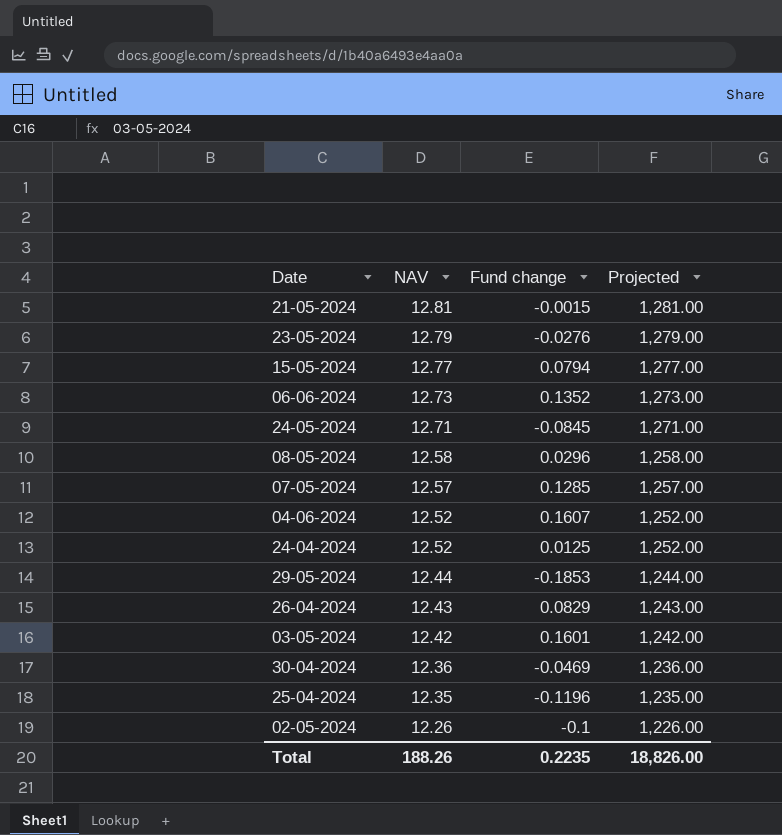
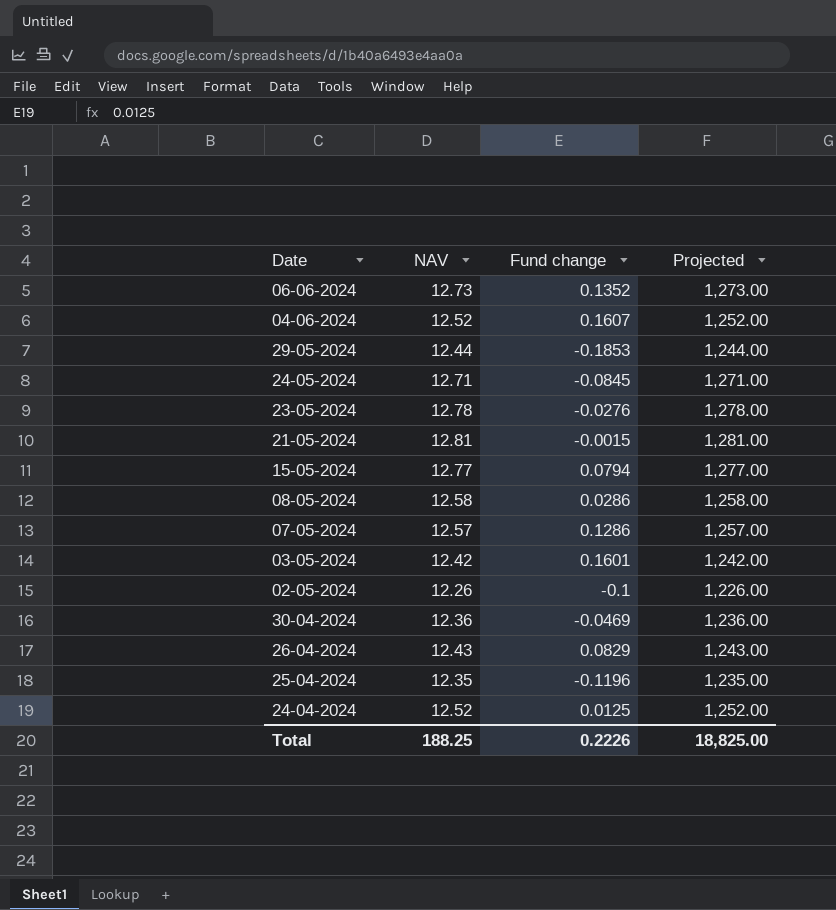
row order: NAV descending -> Date descending
23-05-2024 | NAV: 12.79 -> 12.78
23-05-2024 | Projected: 1,279.00 -> 1,278.00
08-05-2024 | Fund change: 0.0296 -> 0.0286
07-05-2024 | Fund change: 0.1285 -> 0.1286
Total | NAV: 188.26 -> 188.25
Total | Fund change: 0.2235 -> 0.2226
Total | Projected: 18,826.00 -> 18,825.00

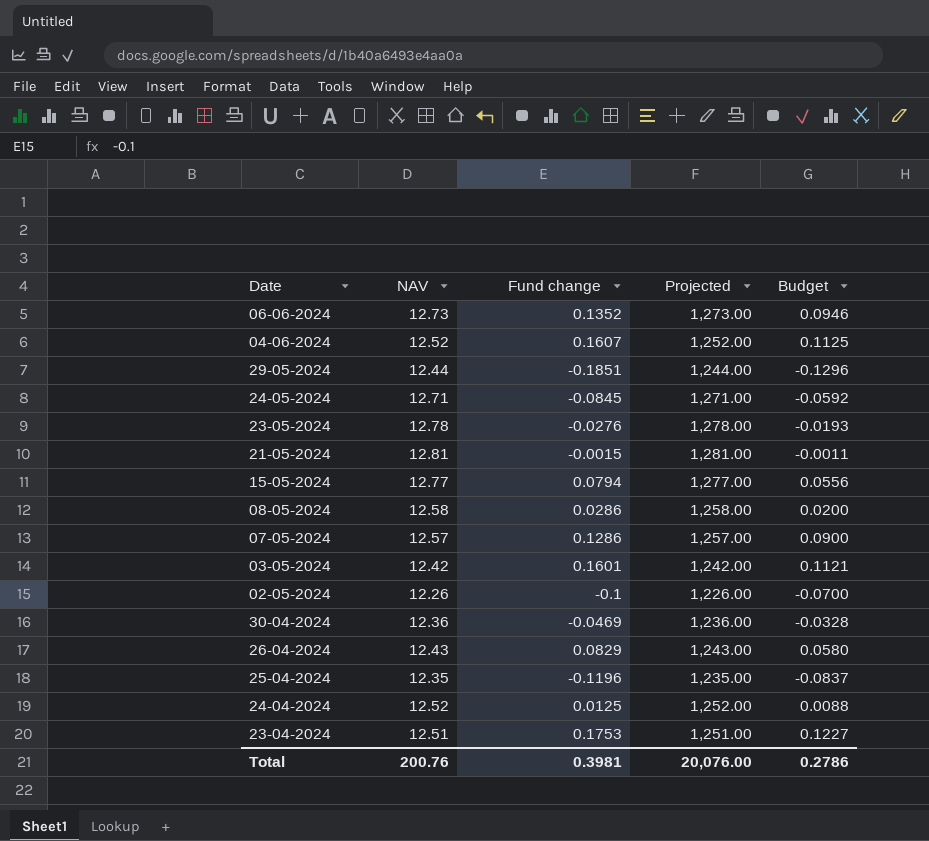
column Budget | formula: none -> [Fund change] * 0.7
29-05-2024 | Fund change: -0.1853 -> -0.1851
row 23-04-2024: none -> 12.51 | 0.1753 | 1,251.00 | 0.1227
Total | NAV: 188.25 -> 200.76
Total | Fund change: 0.2226 -> 0.3981
Total | Projected: 18,825.00 -> 20,076.00

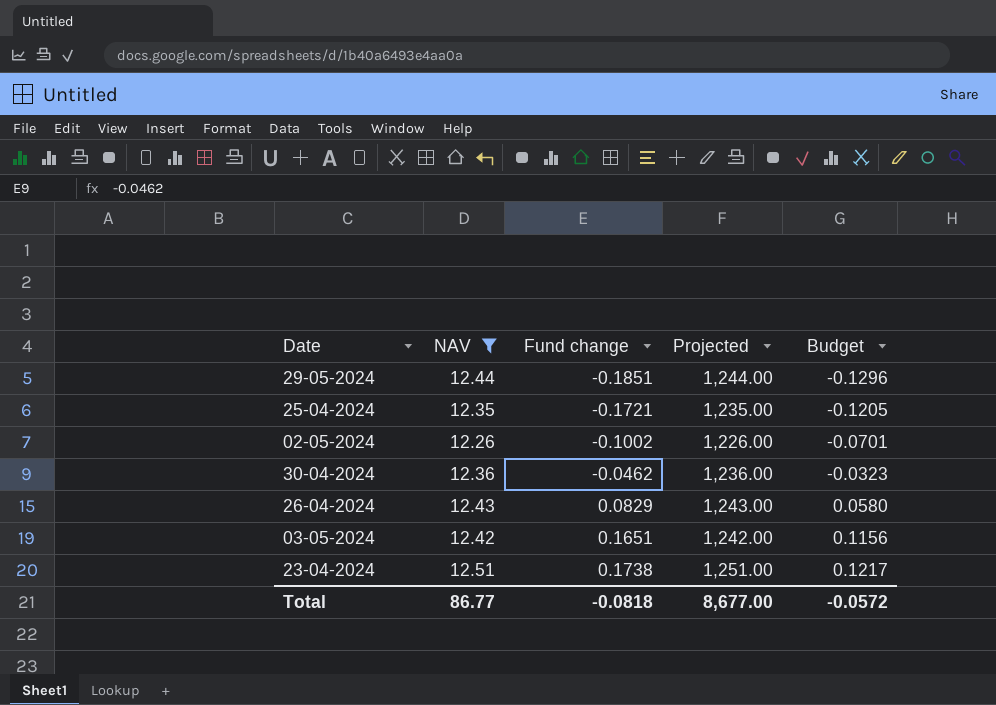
filter: none -> NAV <= 12.51
row order: Date descending -> Fund change ascending
25-04-2024 | Fund change: -0.1196 -> -0.1721
25-04-2024 | Budget: -0.0837 -> -0.1205
02-05-2024 | Fund change: -0.1 -> -0.1002
02-05-2024 | Budget: -0.0700 -> -0.0701
30-04-2024 | Fund change: -0.0469 -> -0.0462
30-04-2024 | Budget: -0.0328 -> -0.0323
03-05-2024 | Fund change: 0.1601 -> 0.1651
03-05-2024 | Budget: 0.1121 -> 0.1156
23-04-2024 | Fund change: 0.1753 -> 0.1738
23-04-2024 | Budget: 0.1227 -> 0.1217
Total | NAV: 200.76 -> 86.77
Total | Fund change: 0.3981 -> -0.0818
Total | Projected: 20,076.00 -> 8,677.00
Total | Budget: 0.2786 -> -0.0572

